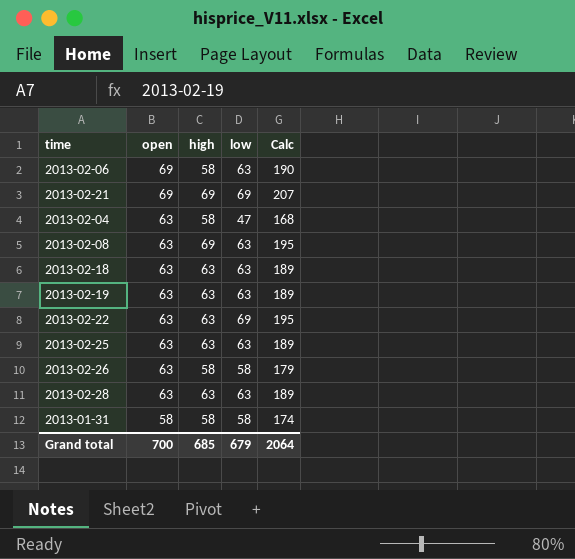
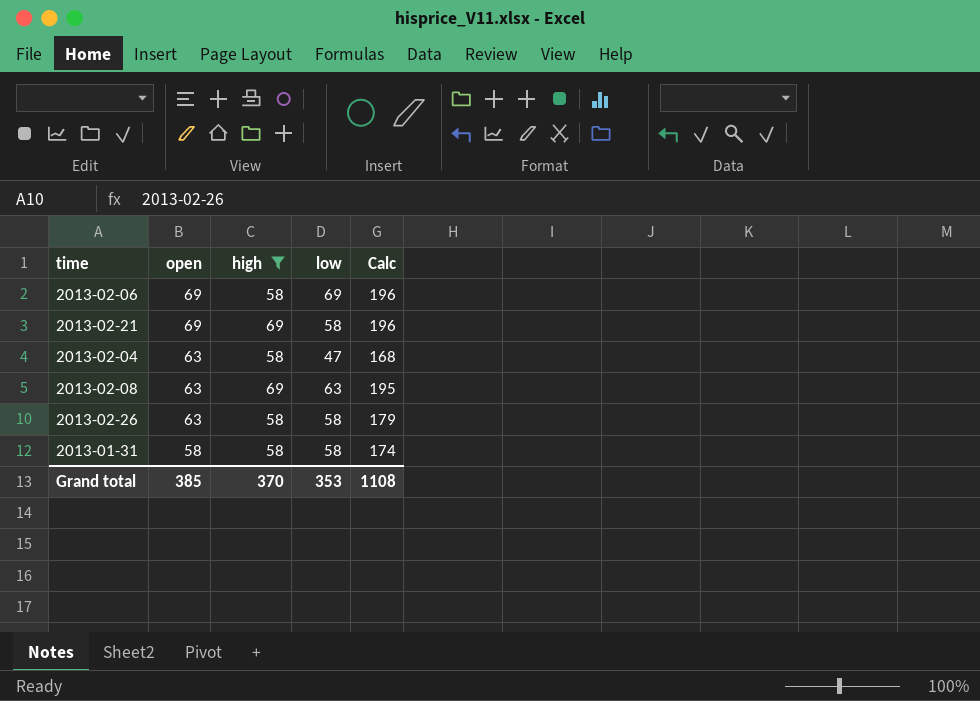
filter: none -> high != 63
2013-02-06 | low: 63 -> 69
2013-02-06 | Calc: 190 -> 196
2013-02-21 | low: 69 -> 58
2013-02-21 | Calc: 207 -> 196
Grand total | open: 700 -> 385
Grand total | high: 685 -> 370
Grand total | low: 679 -> 353
Grand total | Calc: 2064 -> 1108

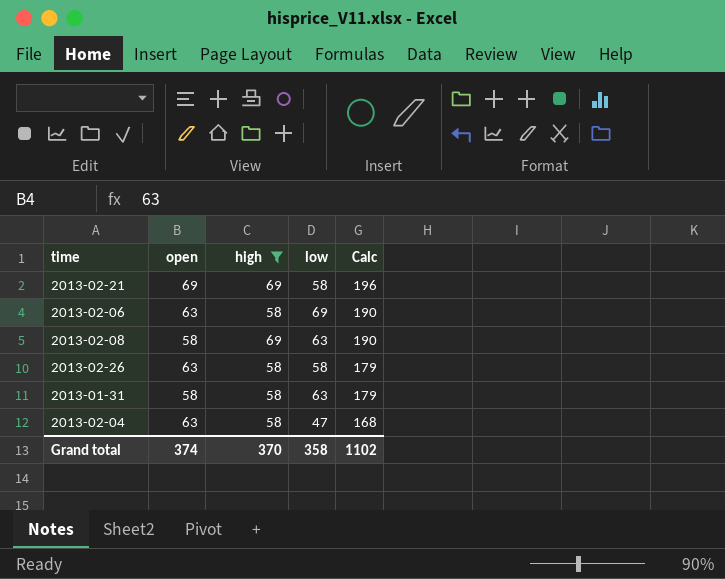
row order: open descending -> Calc descending
2013-02-06 | open: 69 -> 63
2013-02-06 | Calc: 196 -> 190
2013-02-08 | open: 63 -> 58
2013-02-08 | Calc: 195 -> 190
2013-01-31 | low: 58 -> 63
2013-01-31 | Calc: 174 -> 179
Grand total | open: 385 -> 374
Grand total | low: 353 -> 358
Grand total | Calc: 1108 -> 1102

